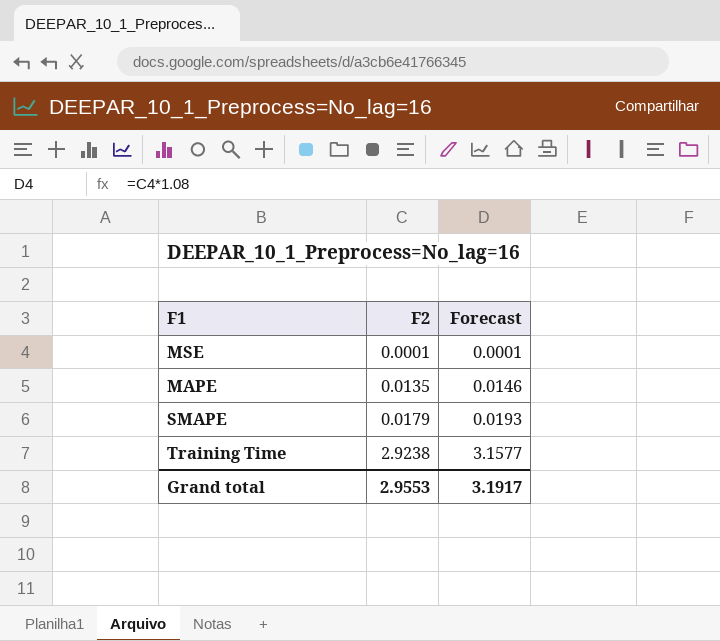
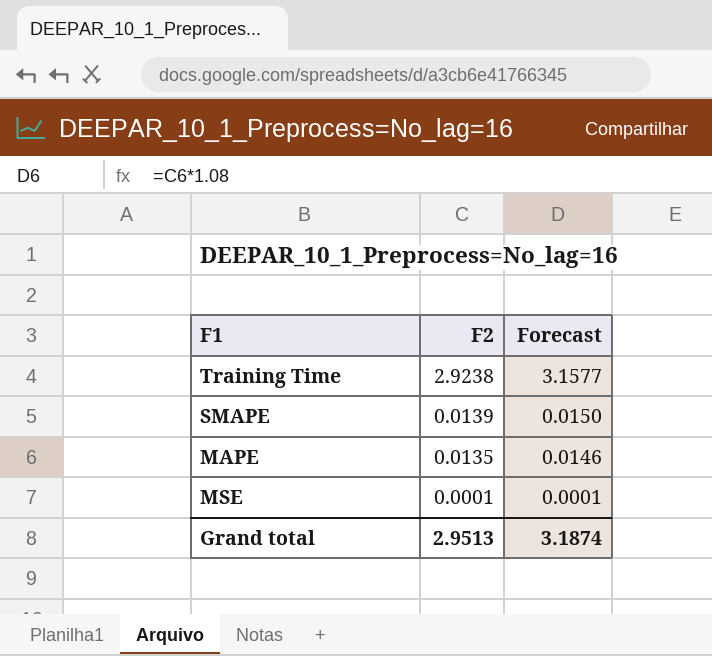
row order: F2 ascending -> F2 descending
SMAPE | F2: 0.0179 -> 0.0139
SMAPE | Forecast: 0.0193 -> 0.0150
Grand total | F2: 2.9553 -> 2.9513
Grand total | Forecast: 3.1917 -> 3.1874

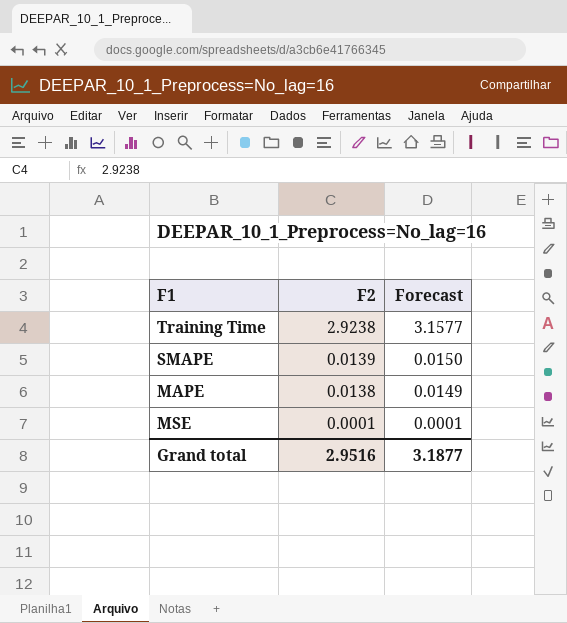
MAPE | F2: 0.0135 -> 0.0138
MAPE | Forecast: 0.0146 -> 0.0149
Grand total | F2: 2.9513 -> 2.9516
Grand total | Forecast: 3.1874 -> 3.1877

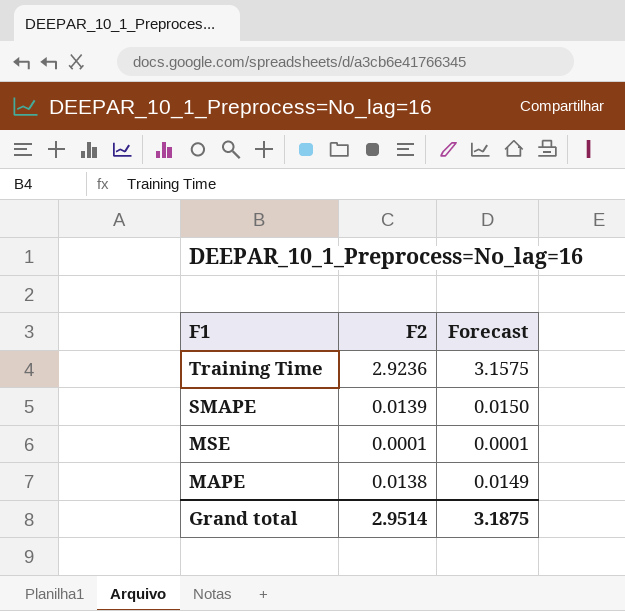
row order: F2 descending -> F1 descending
Training Time | F2: 2.9238 -> 2.9236
Training Time | Forecast: 3.1577 -> 3.1575
Grand total | F2: 2.9516 -> 2.9514
Grand total | Forecast: 3.1877 -> 3.1875

